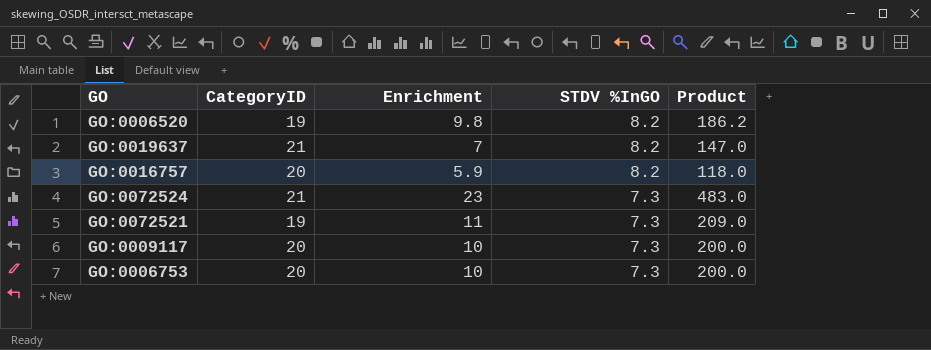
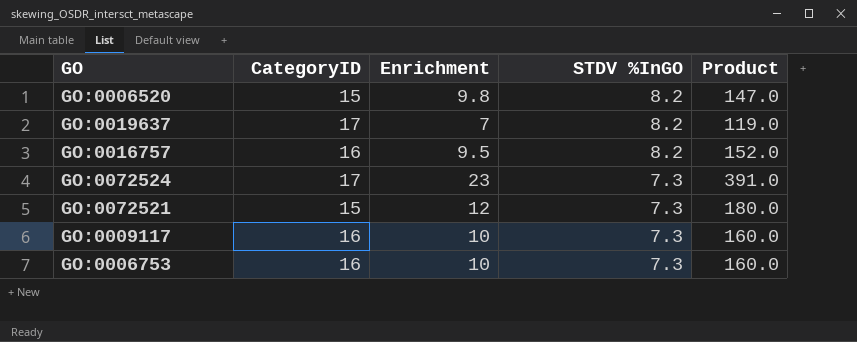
GO:0006520 | CategoryID: 19 -> 15
GO:0006520 | Product: 186.2 -> 147.0
GO:0019637 | CategoryID: 21 -> 17
GO:0019637 | Product: 147.0 -> 119.0
GO:0016757 | CategoryID: 20 -> 16
GO:0016757 | Enrichment: 5.9 -> 9.5
GO:0016757 | Product: 118.0 -> 152.0
GO:0072524 | CategoryID: 21 -> 17
GO:0072524 | Product: 483.0 -> 391.0
GO:0072521 | CategoryID: 19 -> 15
GO:0072521 | Enrichment: 11 -> 12
GO:0072521 | Product: 209.0 -> 180.0
GO:0009117 | CategoryID: 20 -> 16
GO:0009117 | Product: 200.0 -> 160.0
GO:0006753 | CategoryID: 20 -> 16
GO:0006753 | Product: 200.0 -> 160.0

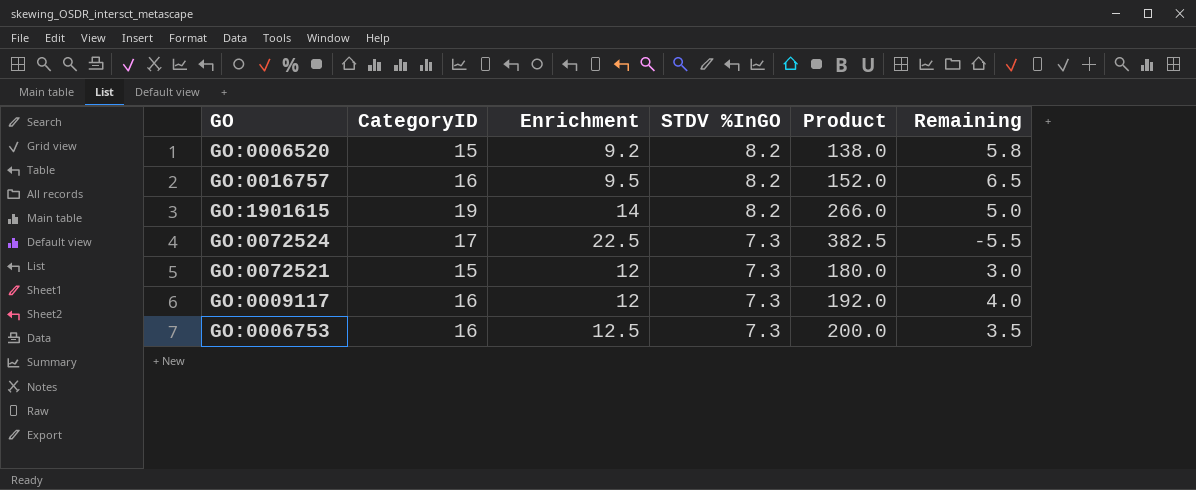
column Remaining | formula: none -> [CategoryID] - [Enrichment]
row GO:0019637: 17 | 7 | 8.2 | 119.0 -> none
GO:0006520 | Enrichment: 9.8 -> 9.2
GO:0006520 | Product: 147.0 -> 138.0
row GO:1901615: none -> 19 | 14 | 8.2 | 266.0 | 5.0
GO:0072524 | Enrichment: 23 -> 22.5
GO:0072524 | Product: 391.0 -> 382.5
GO:0009117 | Enrichment: 10 -> 12
GO:0009117 | Product: 160.0 -> 192.0
GO:0006753 | Enrichment: 10 -> 12.5
GO:0006753 | Product: 160.0 -> 200.0

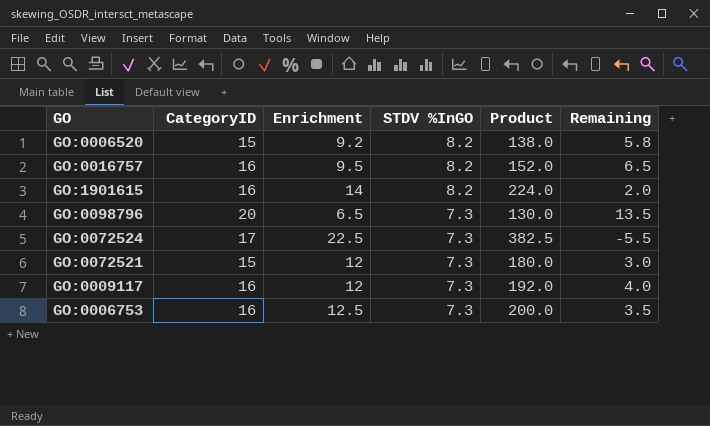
GO:1901615 | CategoryID: 19 -> 16
GO:1901615 | Product: 266.0 -> 224.0
GO:1901615 | Remaining: 5.0 -> 2.0
row GO:0098796: none -> 20 | 6.5 | 7.3 | 130.0 | 13.5

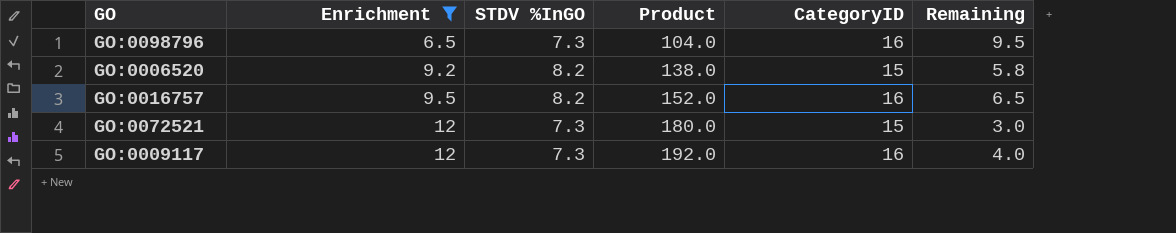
filter: none -> Enrichment <= 12
row order: STDV %InGO descending -> Enrichment ascending
column CategoryID | position: 2 -> 5
GO:0098796 | Product: 130.0 -> 104.0
GO:0098796 | CategoryID: 20 -> 16
GO:0098796 | Remaining: 13.5 -> 9.5

